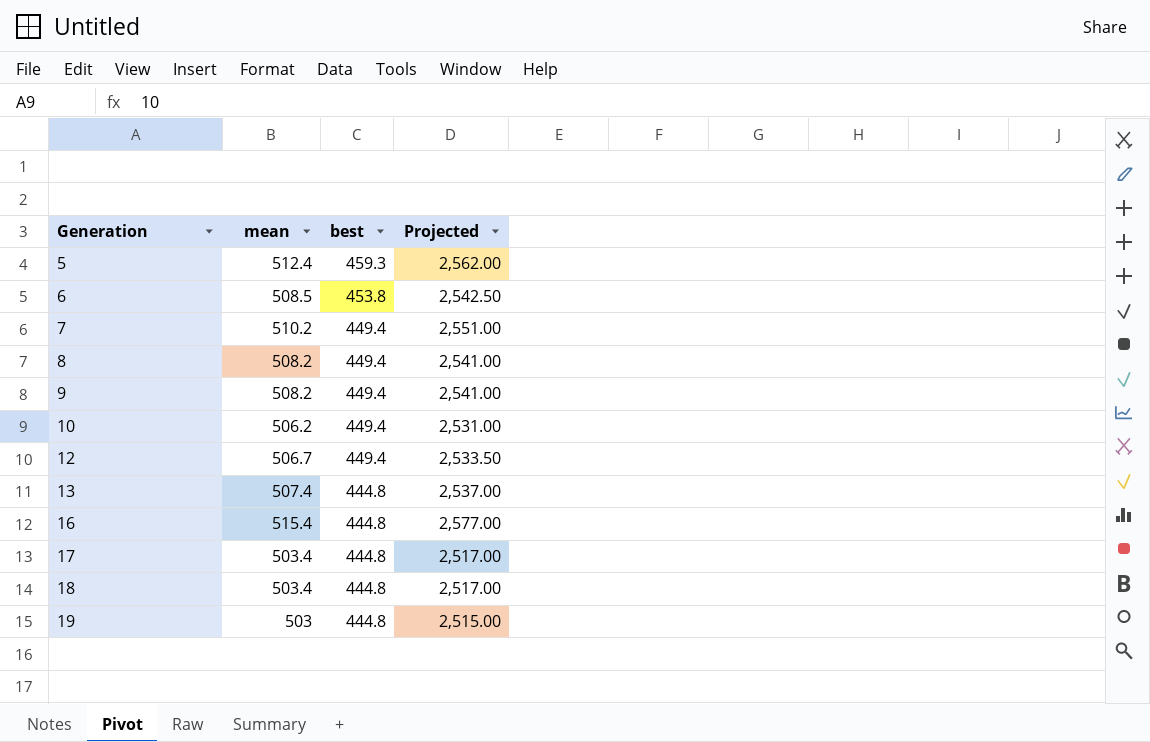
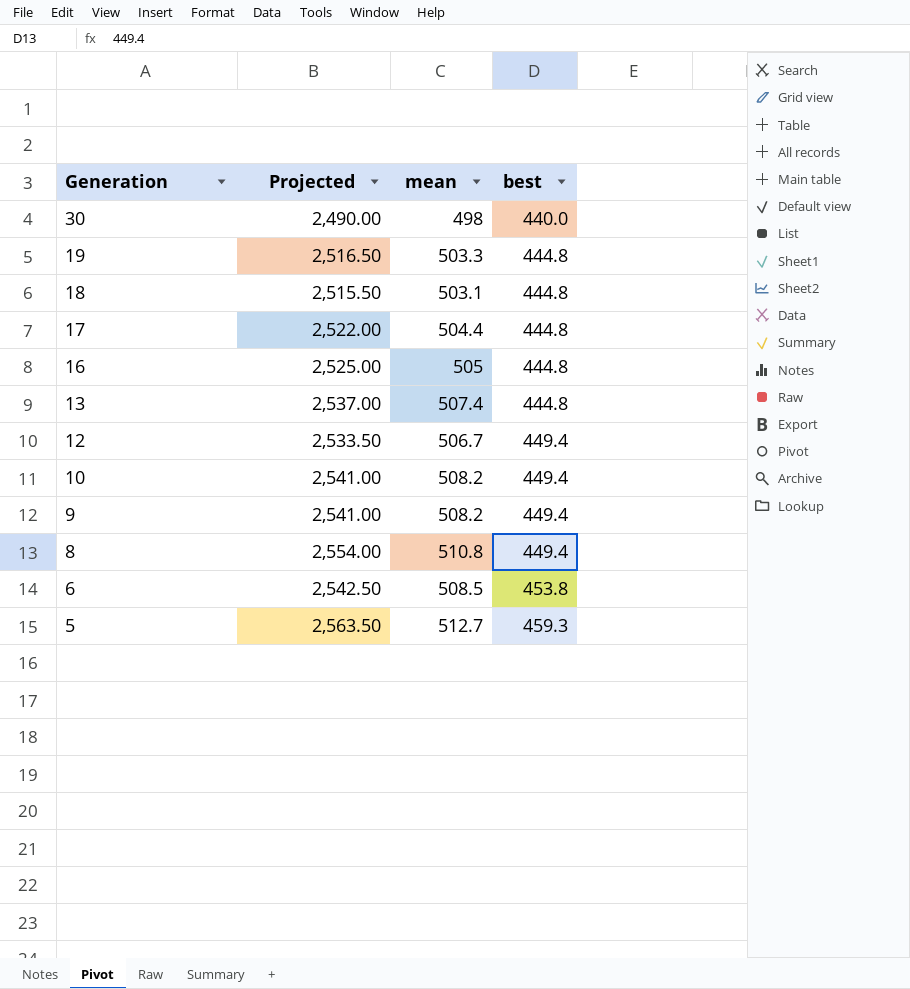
row order: Generation ascending -> Generation descending
column Projected | position: 4 -> 2
row 7: 510.2 | 449.4 | 2,551.00 -> none
row 30: none -> 2,490.00 | 498 | 440.0
19 | Projected: 2,515.00 -> 2,516.50
19 | mean: 503 -> 503.3
18 | Projected: 2,517.00 -> 2,515.50
18 | mean: 503.4 -> 503.1
17 | Projected: 2,517.00 -> 2,522.00
17 | mean: 503.4 -> 504.4
16 | Projected: 2,577.00 -> 2,525.00
16 | mean: 515.4 -> 505
10 | Projected: 2,531.00 -> 2,541.00
10 | mean: 506.2 -> 508.2
8 | Projected: 2,541.00 -> 2,554.00
8 | mean: 508.2 -> 510.8
5 | Projected: 2,562.00 -> 2,563.50
5 | mean: 512.4 -> 512.7

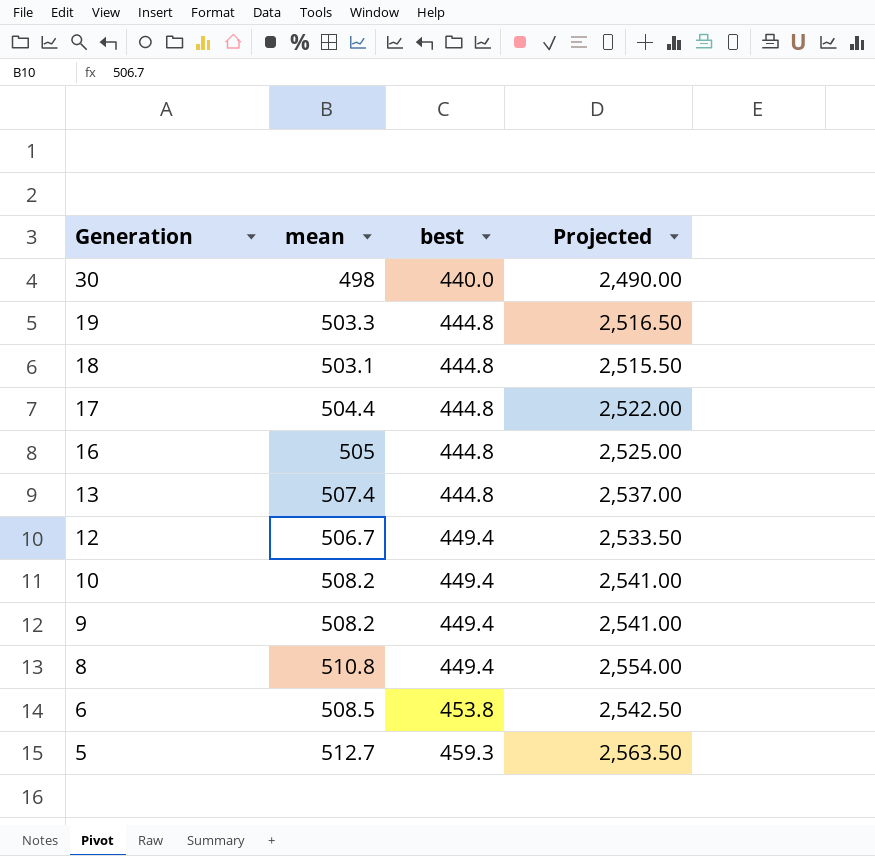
column Projected | position: 2 -> 4

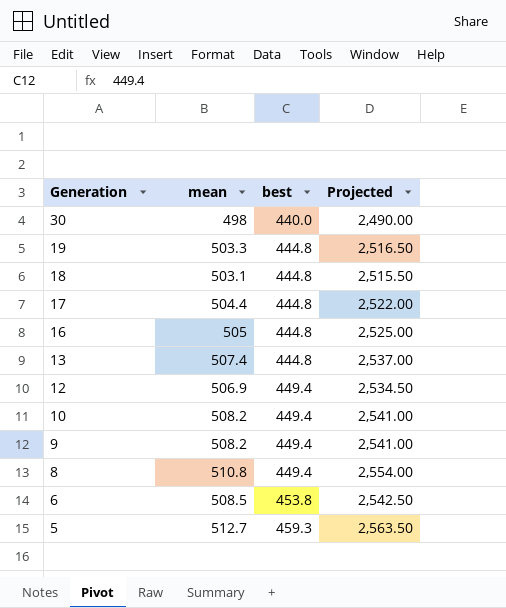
12 | mean: 506.7 -> 506.9
12 | Projected: 2,533.50 -> 2,534.50

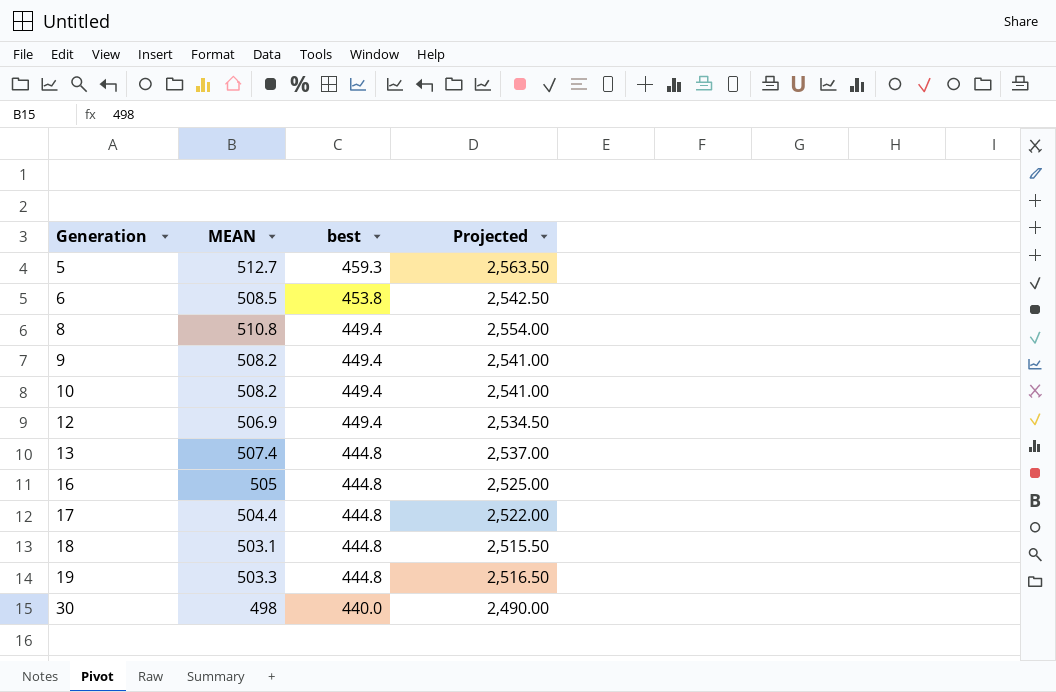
row order: Generation descending -> Generation ascending
column name: mean -> MEAN

